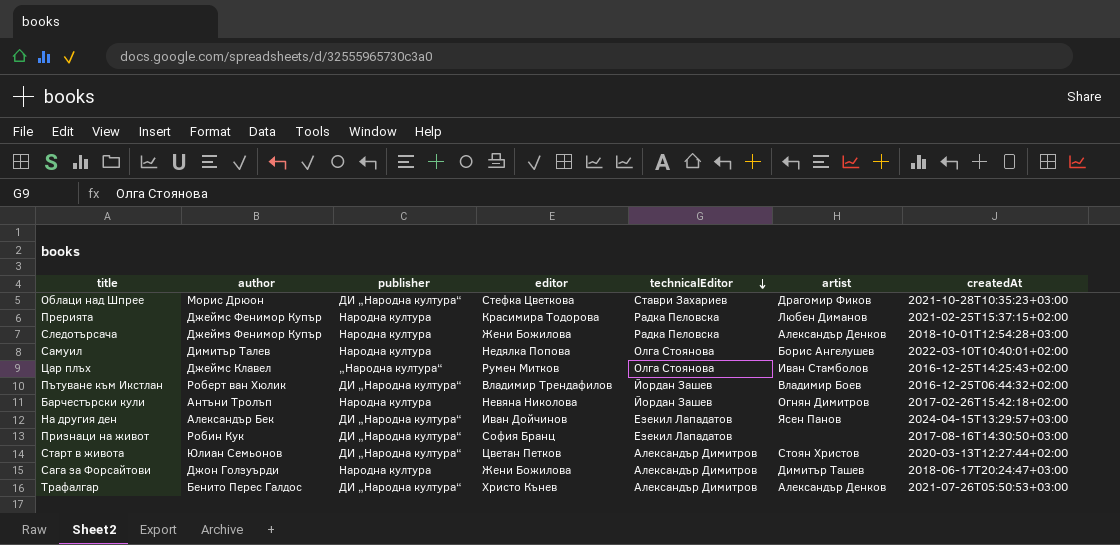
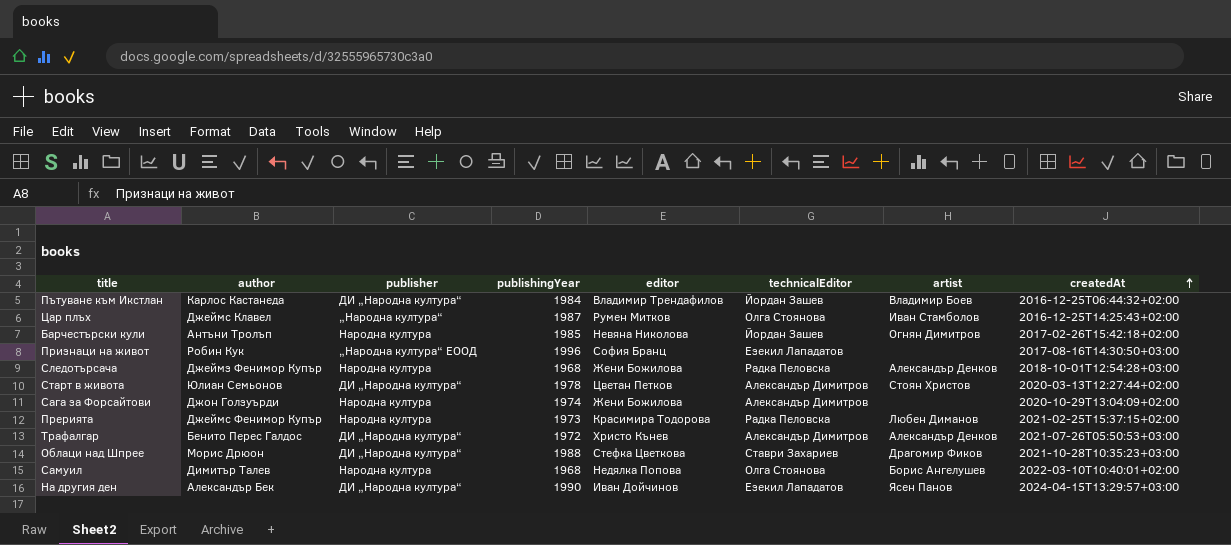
row order: technicalEditor descending -> createdAt ascending
column publishingYear | position: none -> 4
Пътуване към Икстлан | author: Роберт ван Хюлик -> Карлос Кастанеда
Признаци на живот | publisher: ДИ „Народна култура“ -> „Народна култура“ ЕООД
Сага за Форсайтови | artist: Димитър Ташев -> none
Сага за Форсайтови | createdAt: 2018-06-17T20:24:47+03:00 -> 2020-10-29T13:04:09+02:00

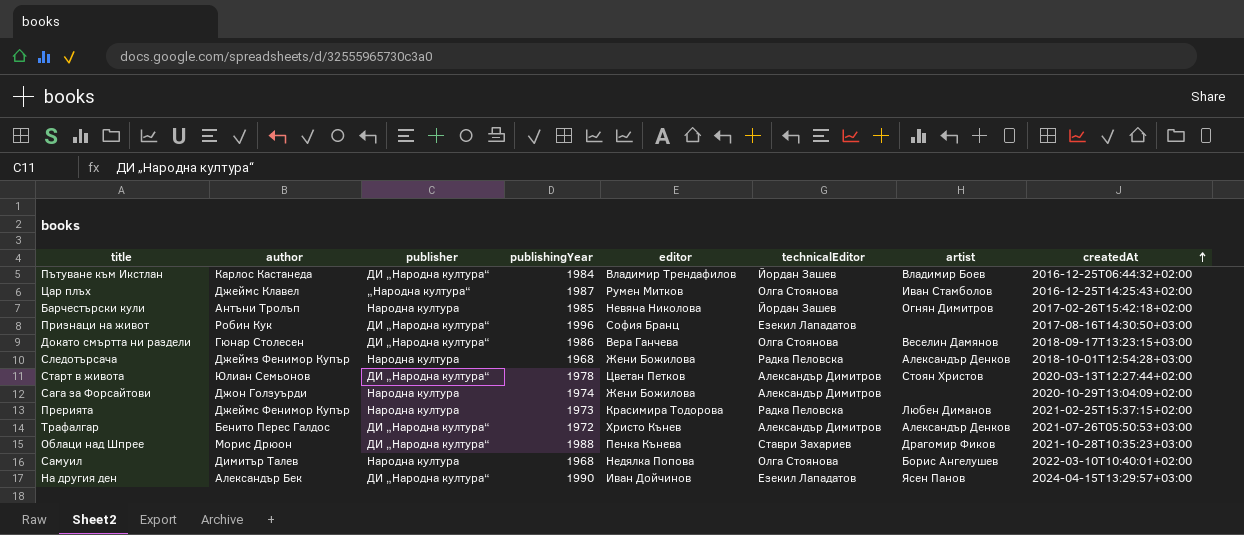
Признаци на живот | publisher: „Народна култура“ ЕООД -> ДИ „Народна култура“
row Докато смъртта ни раздели: none -> Гюнар Столесен | ДИ „Народна култура“ | 1986 | Вера Ганчева | Олга Стоянова | Веселин Дамянов | 2018-09-17T13:23:15+03:00
Облаци над Шпрее | editor: Стефка Цветкова -> Пенка Кънева

